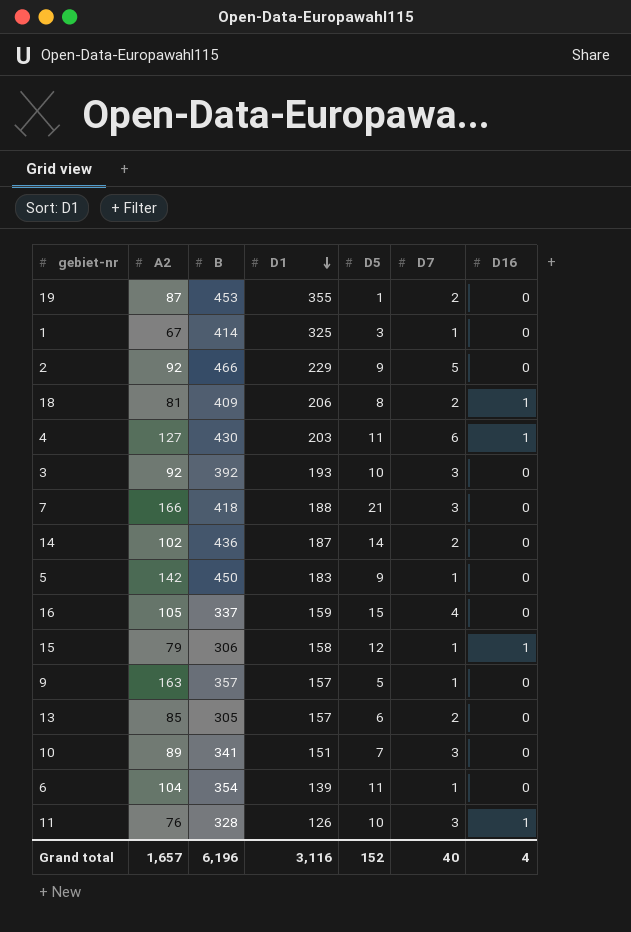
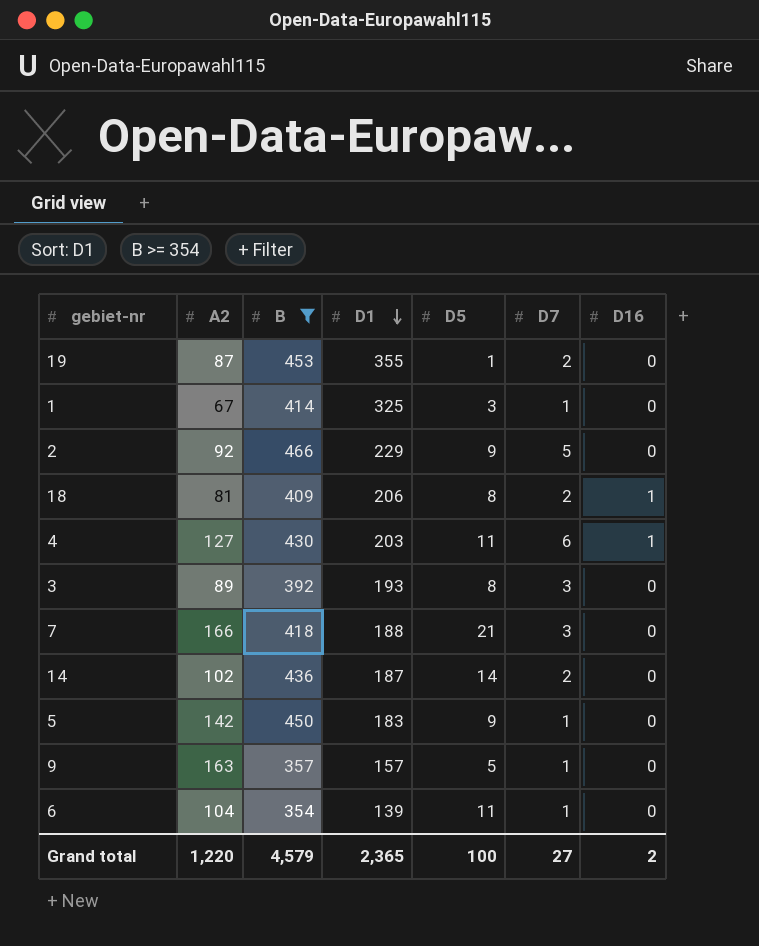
filter: none -> B >= 354
3 | A2: 92 -> 89
3 | D5: 10 -> 8
Grand total | A2: 1,657 -> 1,220
Grand total | B: 6,196 -> 4,579
Grand total | D1: 3,116 -> 2,365
Grand total | D5: 152 -> 100
Grand total | D7: 40 -> 27
Grand total | D16: 4 -> 2

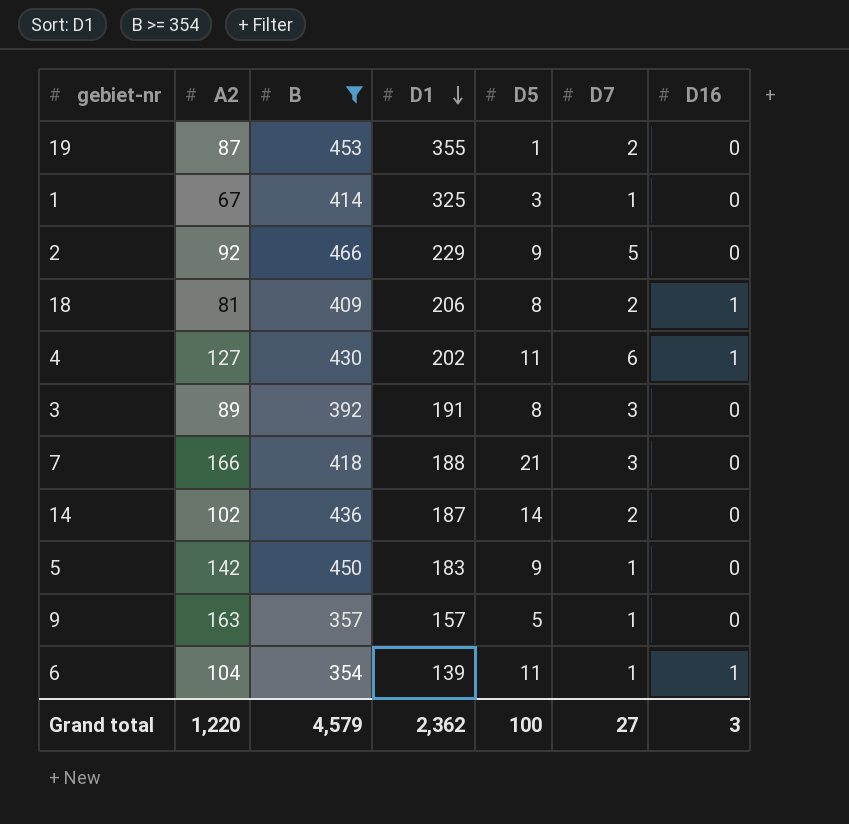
4 | D1: 203 -> 202
3 | D1: 193 -> 191
6 | D16: 0 -> 1
Grand total | D1: 2,365 -> 2,362
Grand total | D16: 2 -> 3

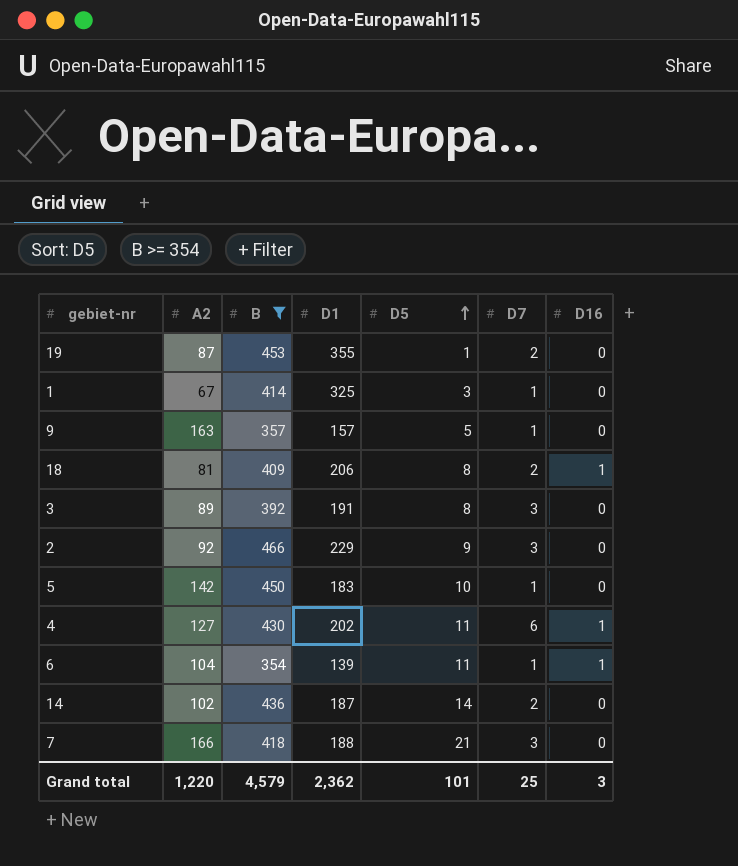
row order: D1 descending -> D5 ascending
2 | D7: 5 -> 3
5 | D5: 9 -> 10
Grand total | D5: 100 -> 101
Grand total | D7: 27 -> 25

